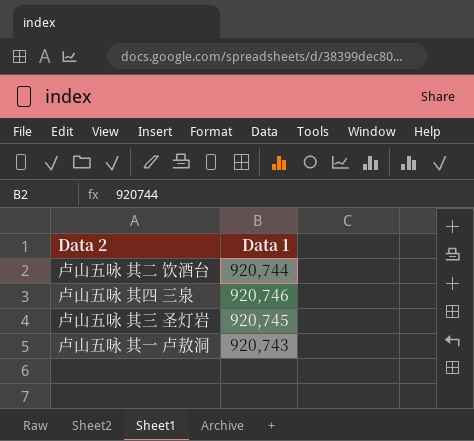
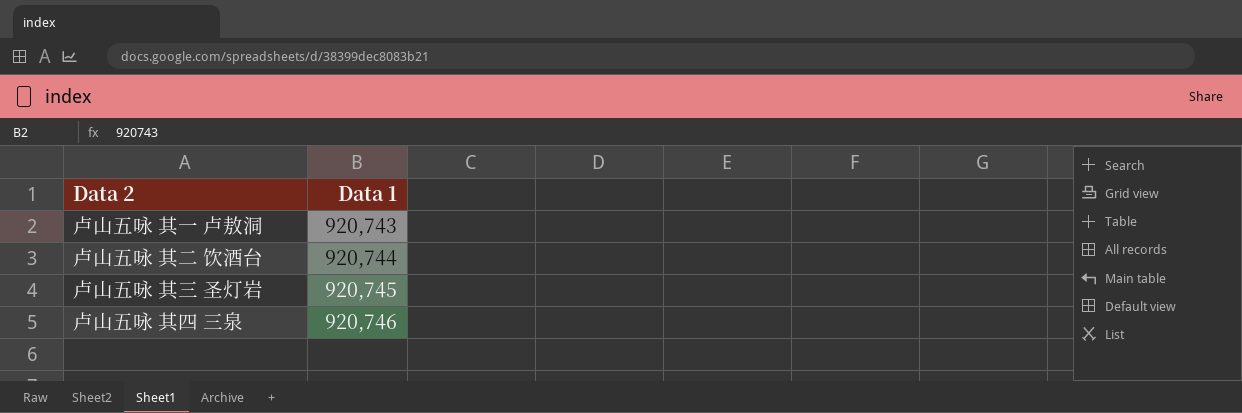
row order: none -> Data 1 ascending

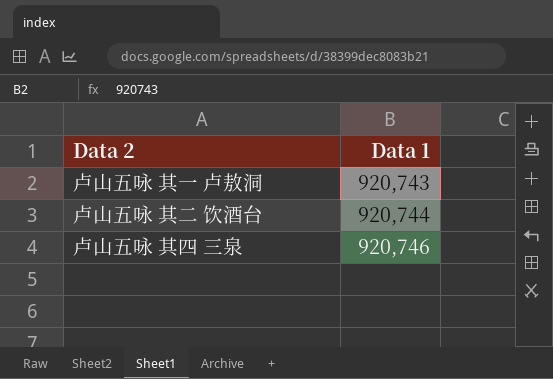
row 卢山五咏 其三 圣灯岩: 920,745 -> none

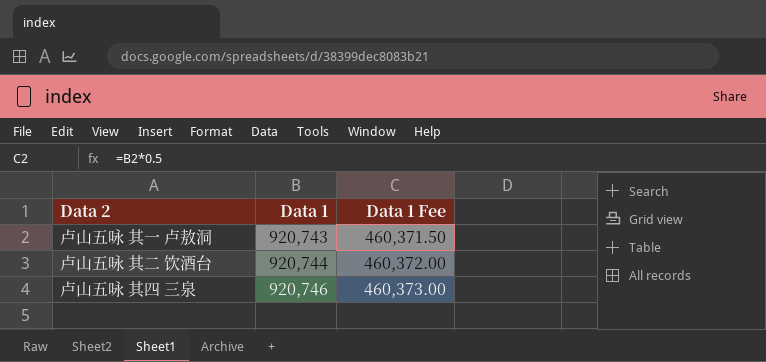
column Data 1 Fee | formula: none -> [Data 1] * 0.5

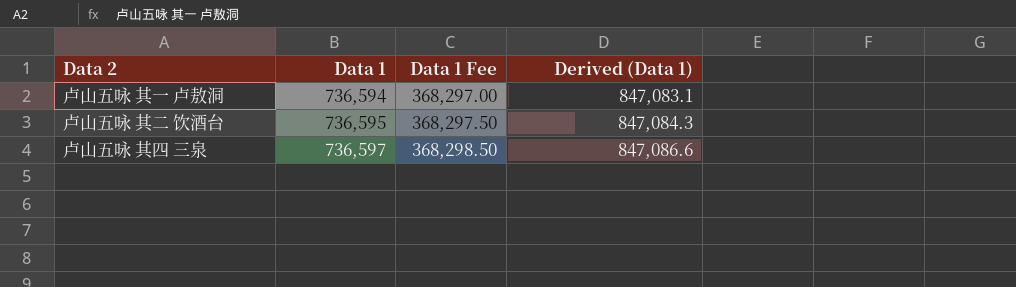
column Derived (Data 1) | formula: none -> [Data 1] * 1.15
卢山五咏 其一 卢敖洞 | Data 1: 920,743 -> 736,594
卢山五咏 其一 卢敖洞 | Data 1 Fee: 460,371.50 -> 368,297.00
卢山五咏 其二 饮酒台 | Data 1: 920,744 -> 736,595
卢山五咏 其二 饮酒台 | Data 1 Fee: 460,372.00 -> 368,297.50
卢山五咏 其四 三泉 | Data 1: 920,746 -> 736,597
卢山五咏 其四 三泉 | Data 1 Fee: 460,373.00 -> 368,298.50

